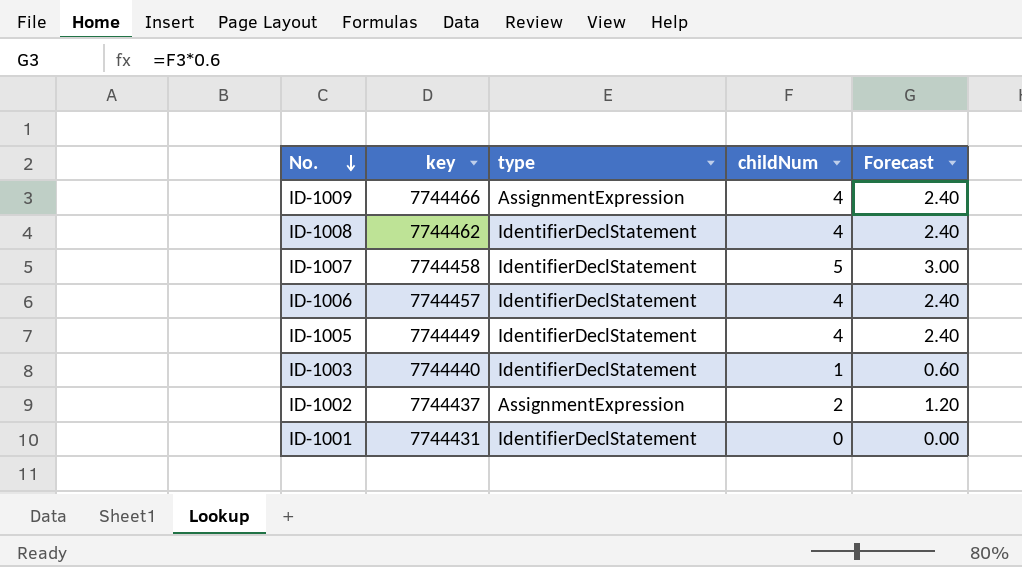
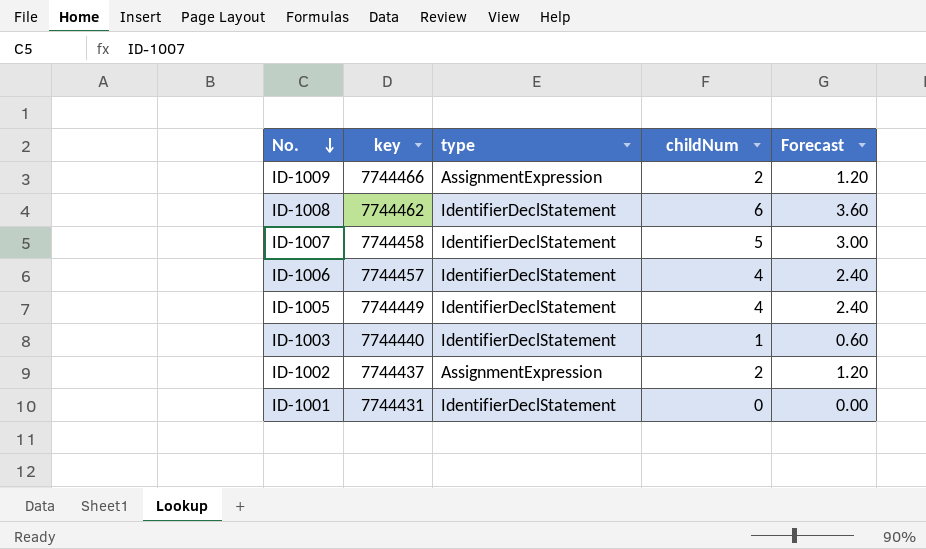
ID-1009 | childNum: 4 -> 2
ID-1009 | Forecast: 2.40 -> 1.20
ID-1008 | childNum: 4 -> 6
ID-1008 | Forecast: 2.40 -> 3.60

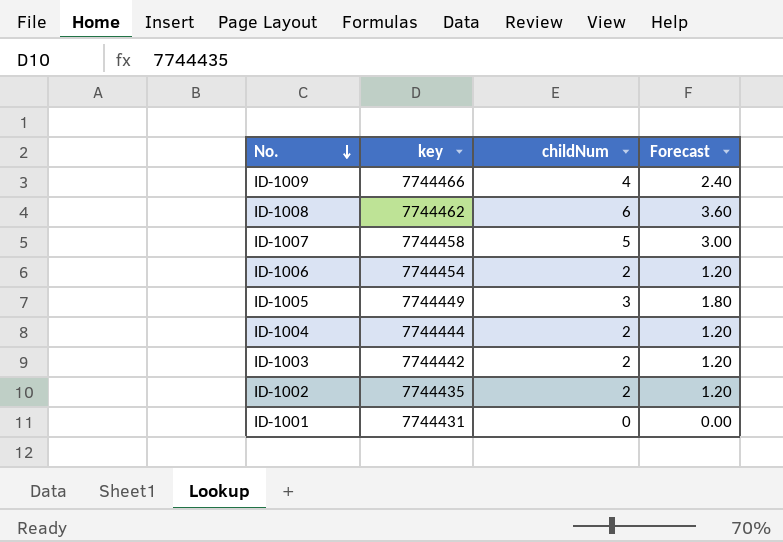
column type | position: 3 -> none
ID-1009 | childNum: 2 -> 4
ID-1009 | Forecast: 1.20 -> 2.40
ID-1006 | key: 7744457 -> 7744454
ID-1006 | childNum: 4 -> 2
ID-1006 | Forecast: 2.40 -> 1.20
ID-1005 | childNum: 4 -> 3
ID-1005 | Forecast: 2.40 -> 1.80
row ID-1004: none -> 7744444 | 2 | 1.20
ID-1003 | key: 7744440 -> 7744442
ID-1003 | childNum: 1 -> 2
ID-1003 | Forecast: 0.60 -> 1.20
ID-1002 | key: 7744437 -> 7744435

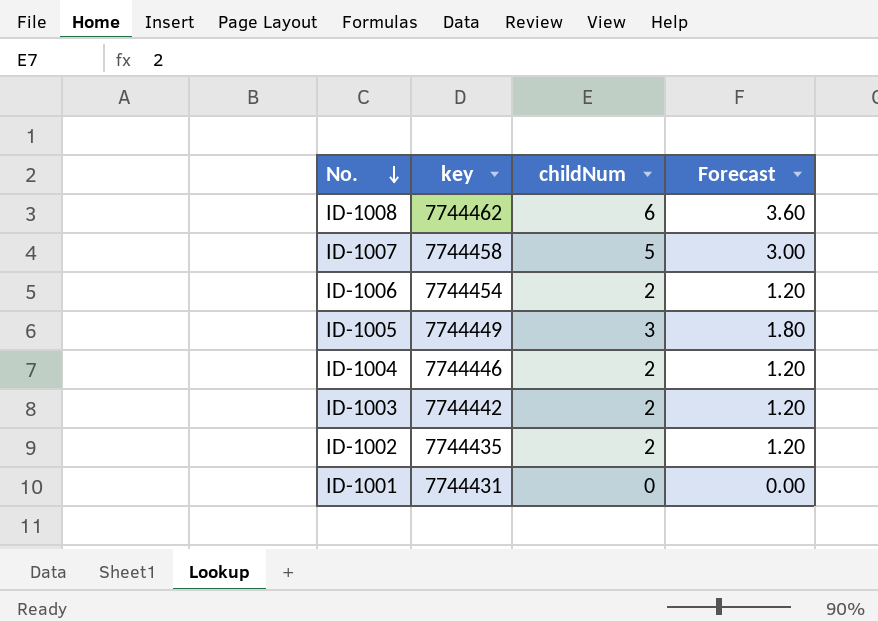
row ID-1009: 7744466 | 4 | 2.40 -> none
ID-1004 | key: 7744444 -> 7744446

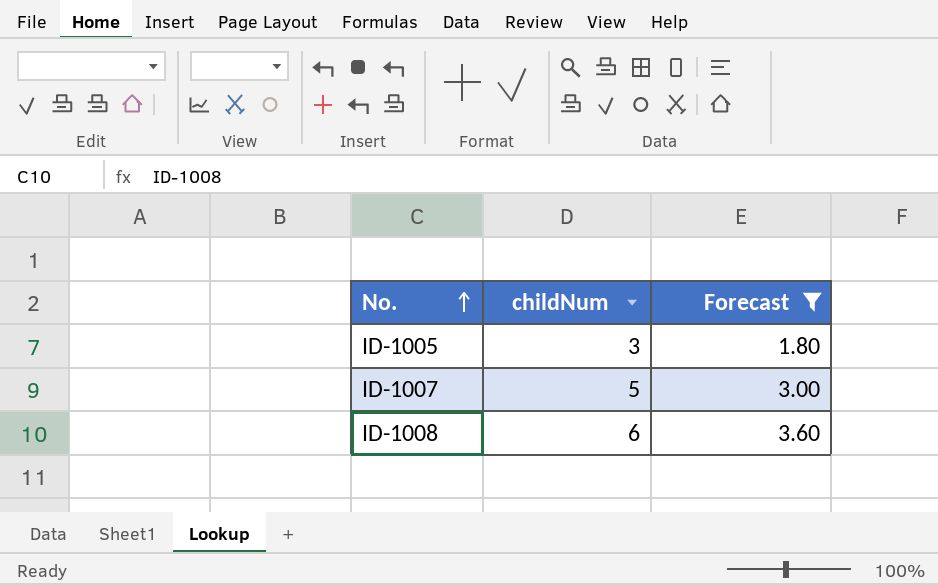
filter: none -> Forecast >= 1.80
row order: No. descending -> No. ascending
column key | position: 2 -> none

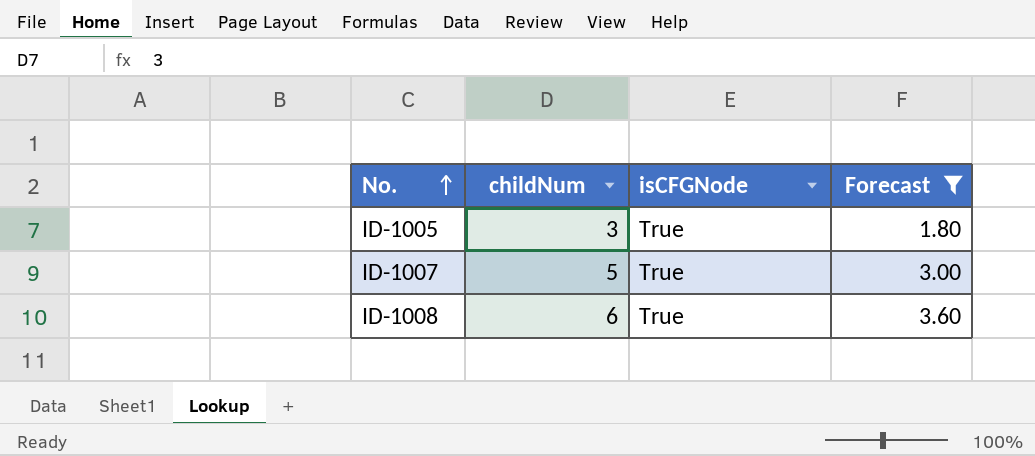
column isCFGNode | position: none -> 3

